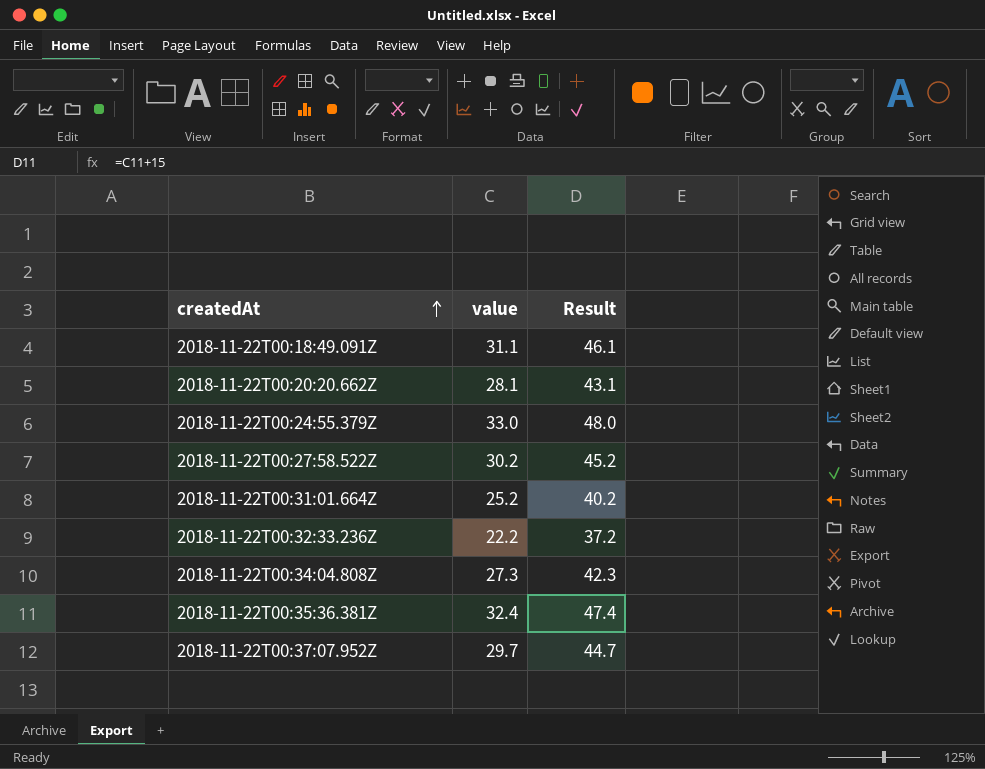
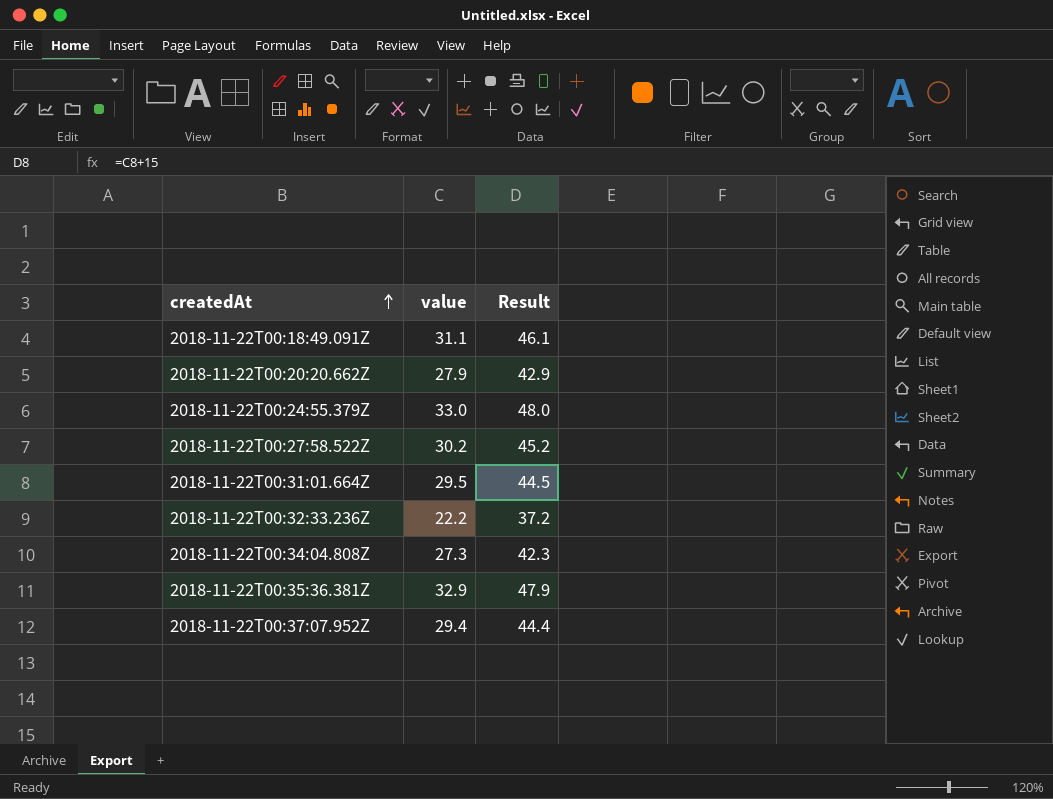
2018-11-22T00:20:20.662Z | value: 28.1 -> 27.9
2018-11-22T00:20:20.662Z | Result: 43.1 -> 42.9
2018-11-22T00:31:01.664Z | value: 25.2 -> 29.5
2018-11-22T00:31:01.664Z | Result: 40.2 -> 44.5
2018-11-22T00:35:36.381Z | value: 32.4 -> 32.9
2018-11-22T00:35:36.381Z | Result: 47.4 -> 47.9
2018-11-22T00:37:07.952Z | value: 29.7 -> 29.4
2018-11-22T00:37:07.952Z | Result: 44.7 -> 44.4

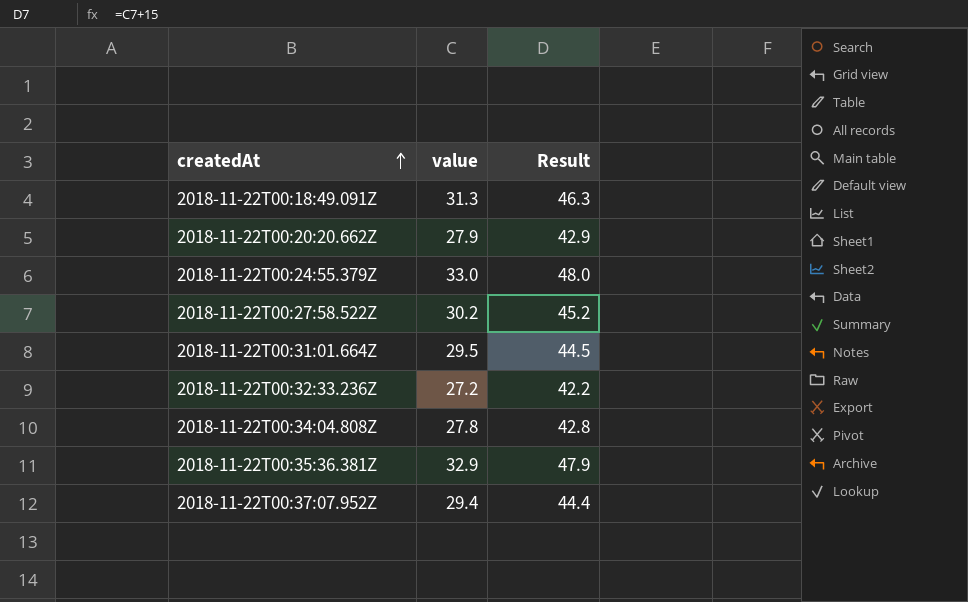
2018-11-22T00:18:49.091Z | value: 31.1 -> 31.3
2018-11-22T00:18:49.091Z | Result: 46.1 -> 46.3
2018-11-22T00:32:33.236Z | value: 22.2 -> 27.2
2018-11-22T00:32:33.236Z | Result: 37.2 -> 42.2
2018-11-22T00:34:04.808Z | value: 27.3 -> 27.8
2018-11-22T00:34:04.808Z | Result: 42.3 -> 42.8

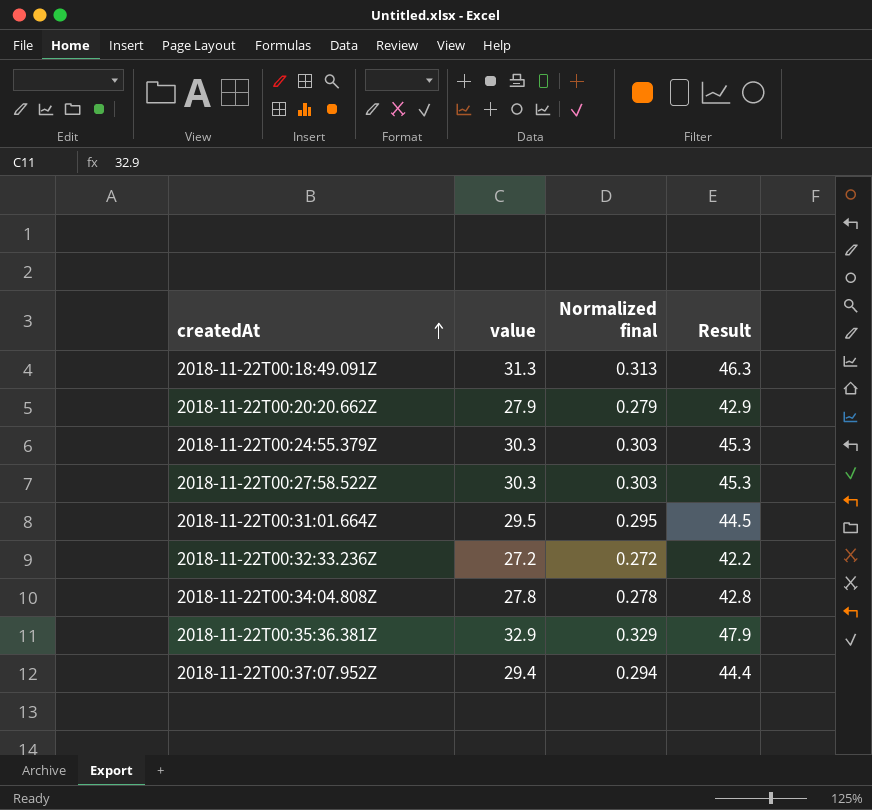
column Normalized final | formula: none -> [value] * 0.01
2018-11-22T00:24:55.379Z | value: 33.0 -> 30.3
2018-11-22T00:24:55.379Z | Result: 48.0 -> 45.3
2018-11-22T00:27:58.522Z | value: 30.2 -> 30.3
2018-11-22T00:27:58.522Z | Result: 45.2 -> 45.3

